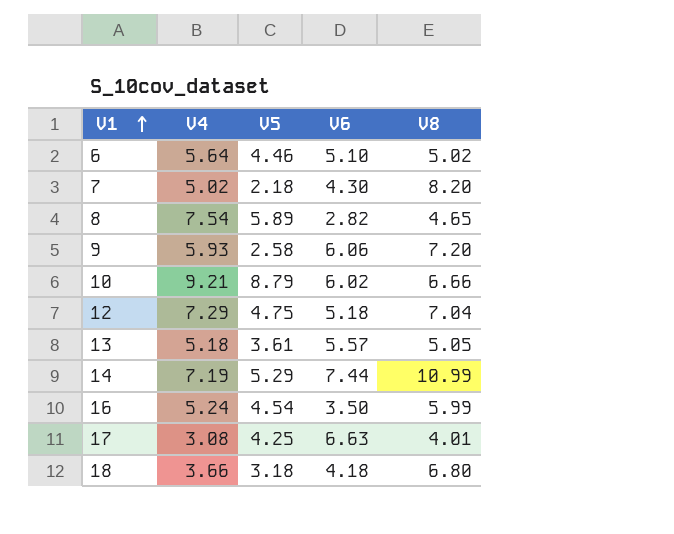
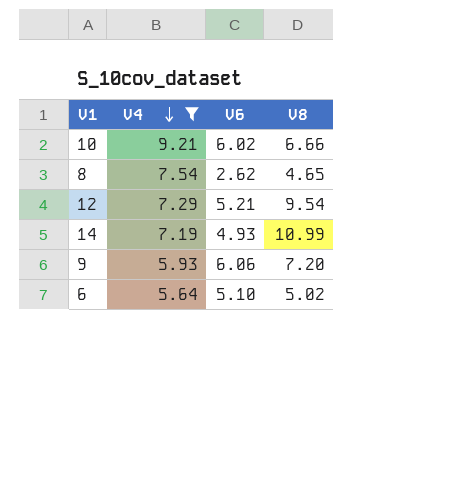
filter: none -> V4 >= 5.64
row order: V1 ascending -> V4 descending
column V5 | position: 3 -> none
8 | V6: 2.82 -> 2.62
12 | V6: 5.18 -> 5.21
12 | V8: 7.04 -> 9.54
14 | V6: 7.44 -> 4.93

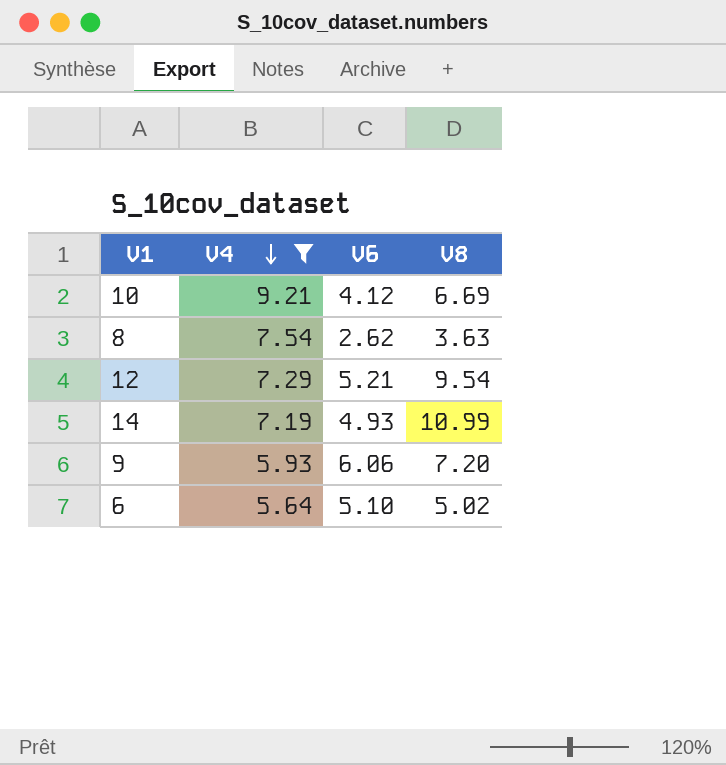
10 | V6: 6.02 -> 4.12
10 | V8: 6.66 -> 6.69
8 | V8: 4.65 -> 3.63

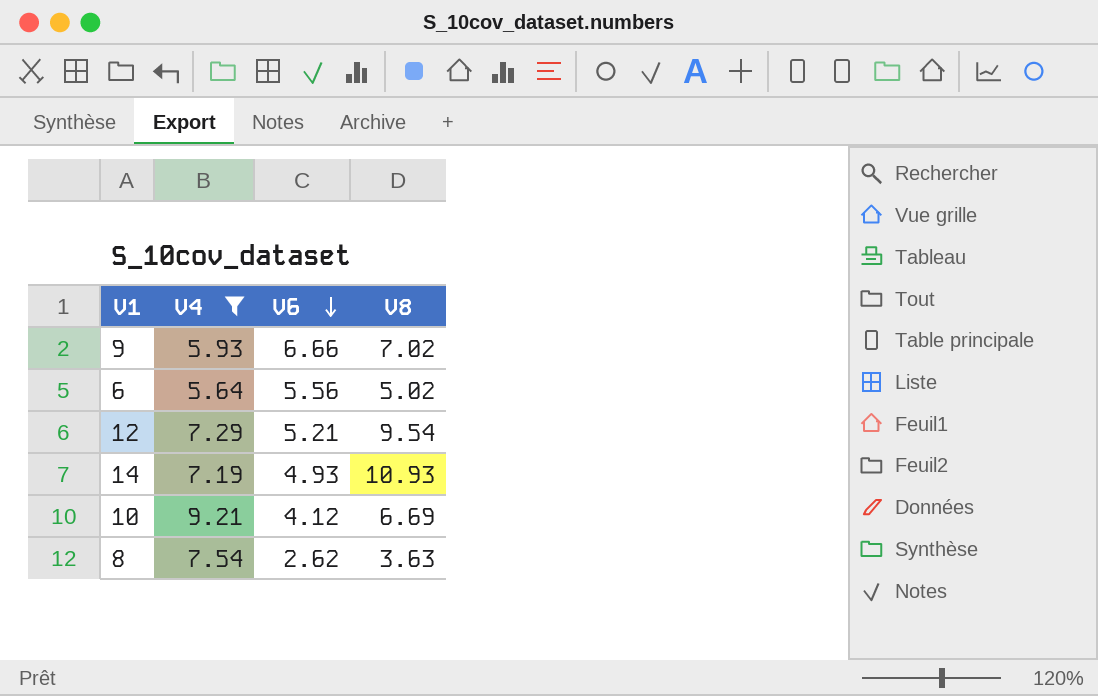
row order: V4 descending -> V6 descending
9 | V6: 6.06 -> 6.66
9 | V8: 7.20 -> 7.02
6 | V6: 5.10 -> 5.56
14 | V8: 10.99 -> 10.93

